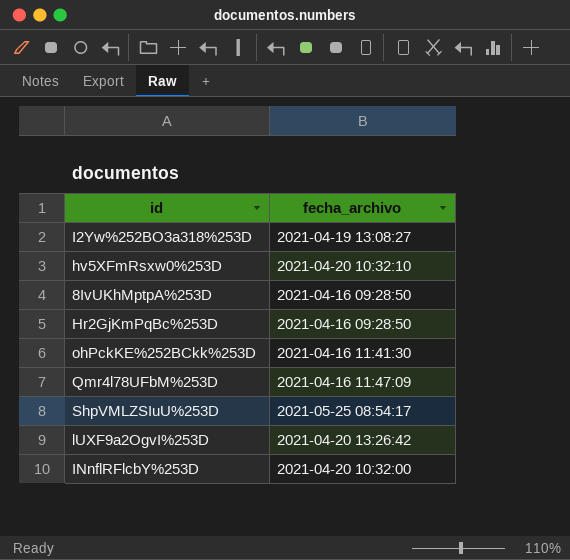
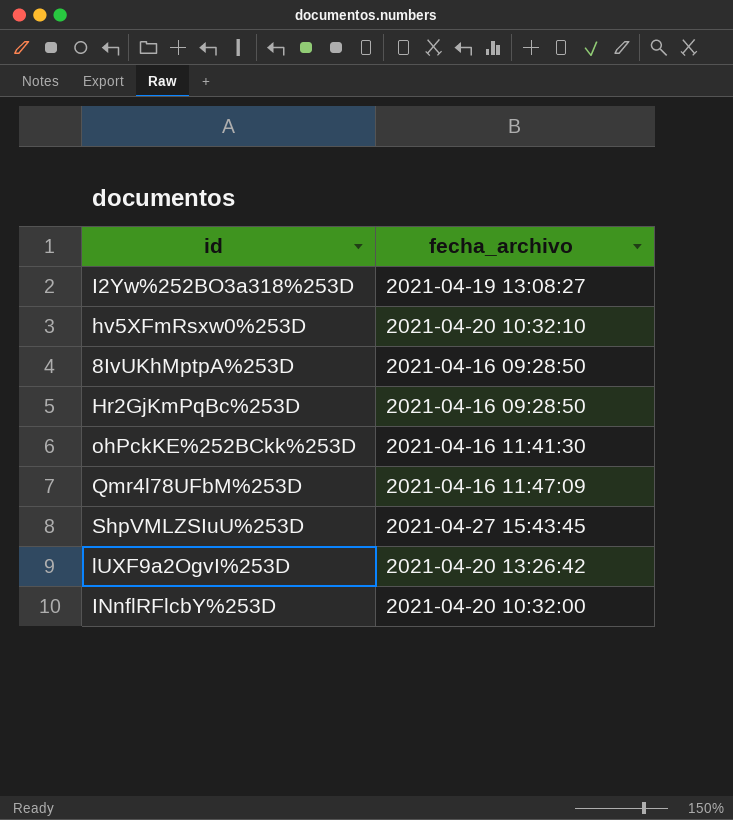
ShpVMLZSIuU%253D | fecha_archivo: 2021-05-25 08:54:17 -> 2021-04-27 15:43:45

